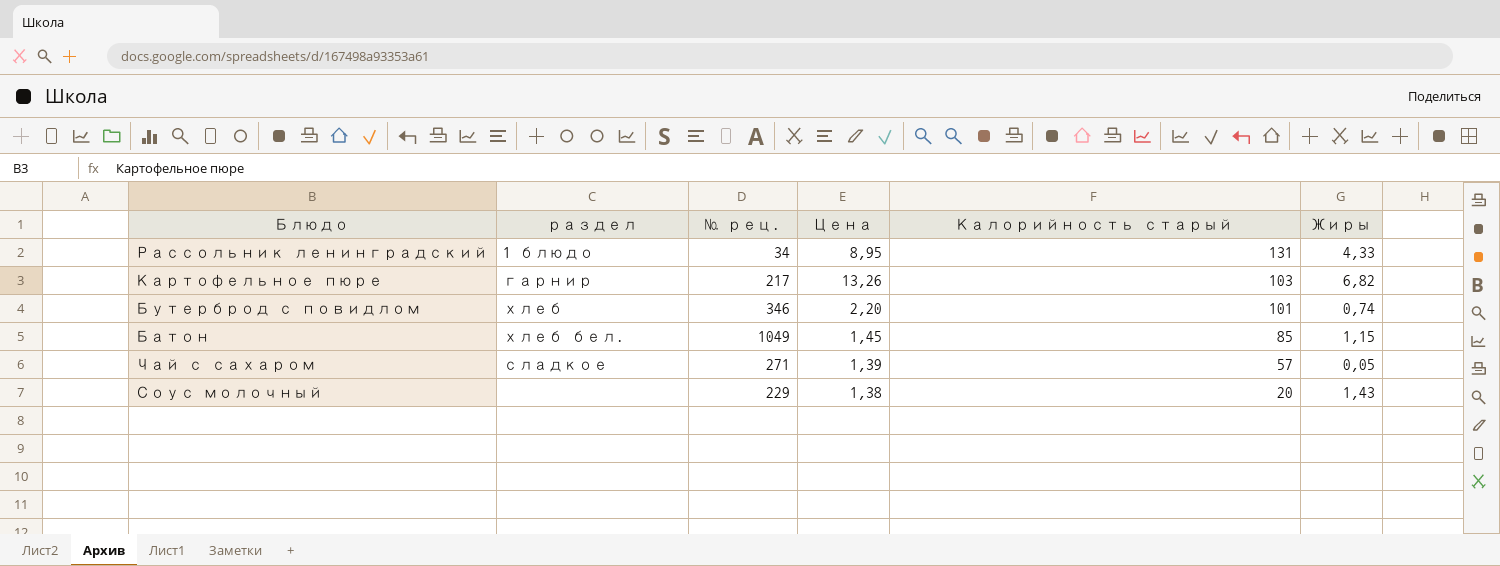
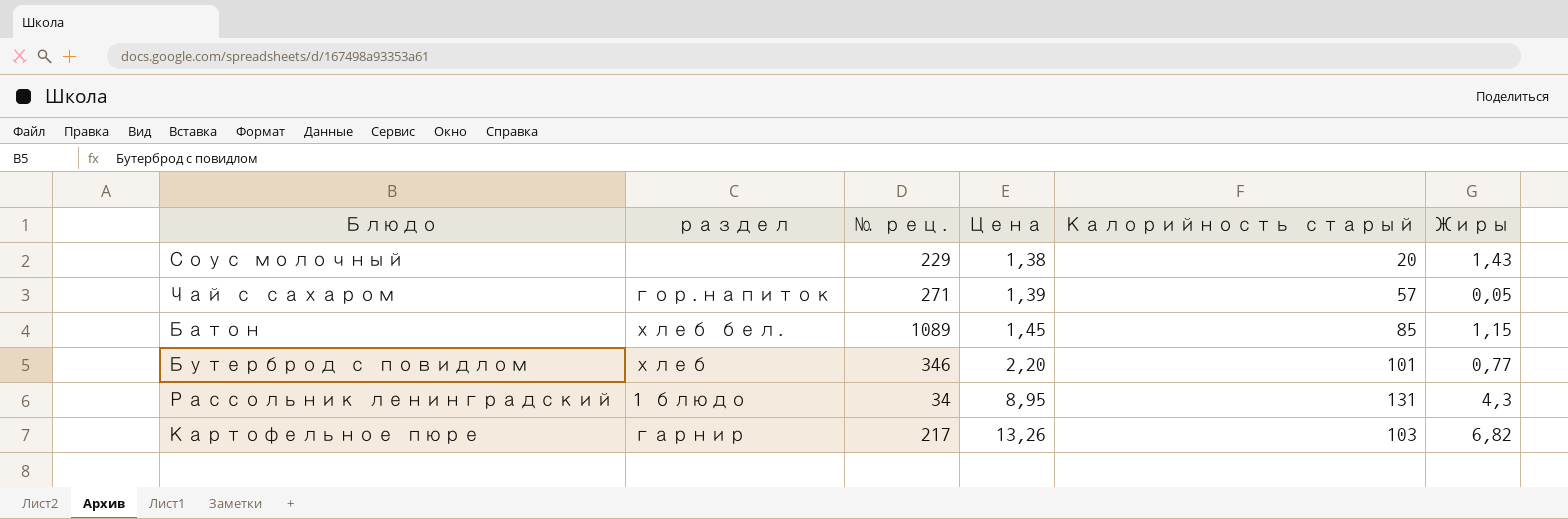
row order: Калорийность старый descending -> Цена ascending
Чай с сахаром | раздел: сладкое -> гор.напиток
Батон | № рец.: 1049 -> 1089
Бутерброд с повидлом | Жиры: 0,74 -> 0,77
Рассольник ленинградский | Жиры: 4,33 -> 4,3

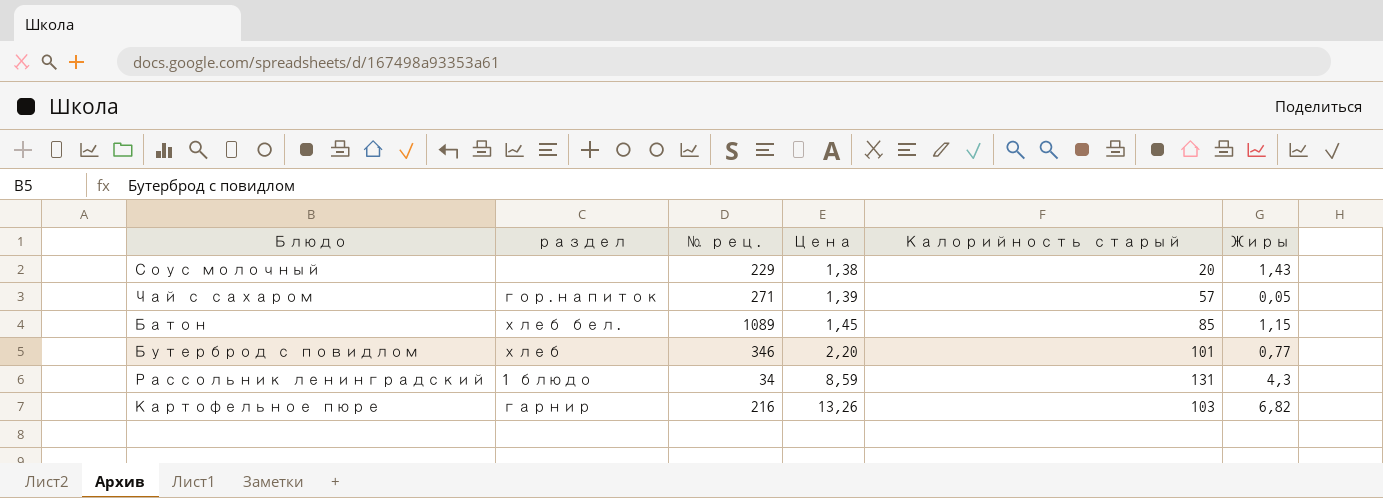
Рассольник ленинградский | Цена: 8,95 -> 8,59
Картофельное пюре | № рец.: 217 -> 216

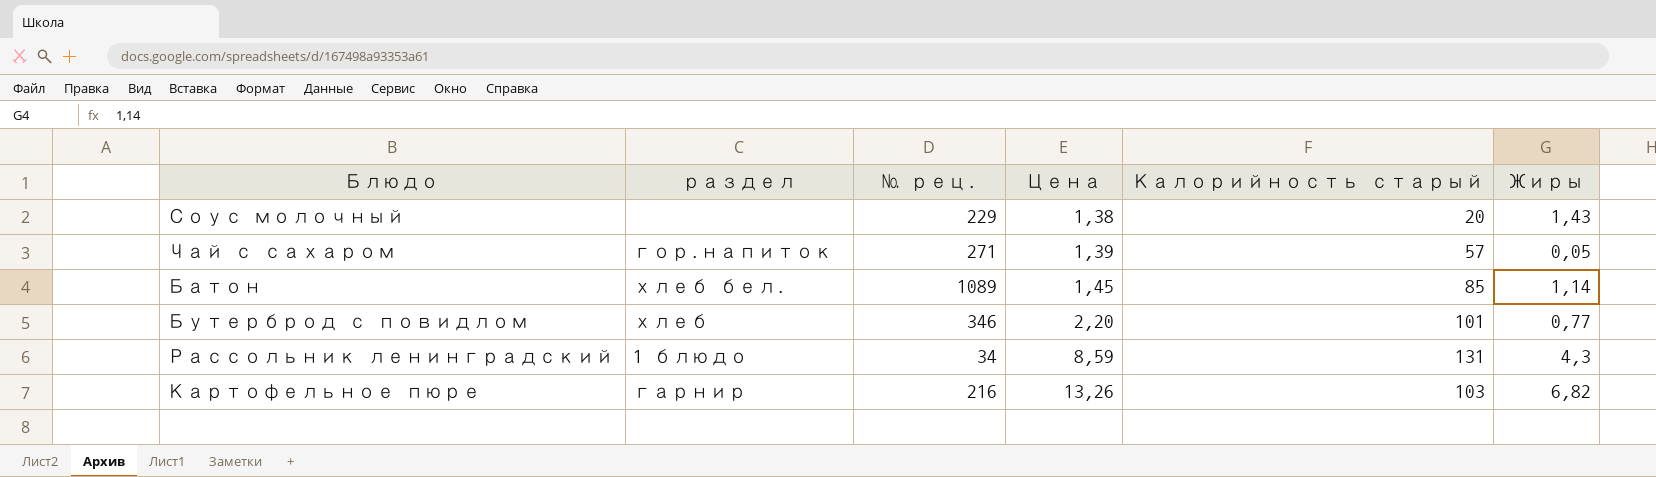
Батон | Жиры: 1,15 -> 1,14

